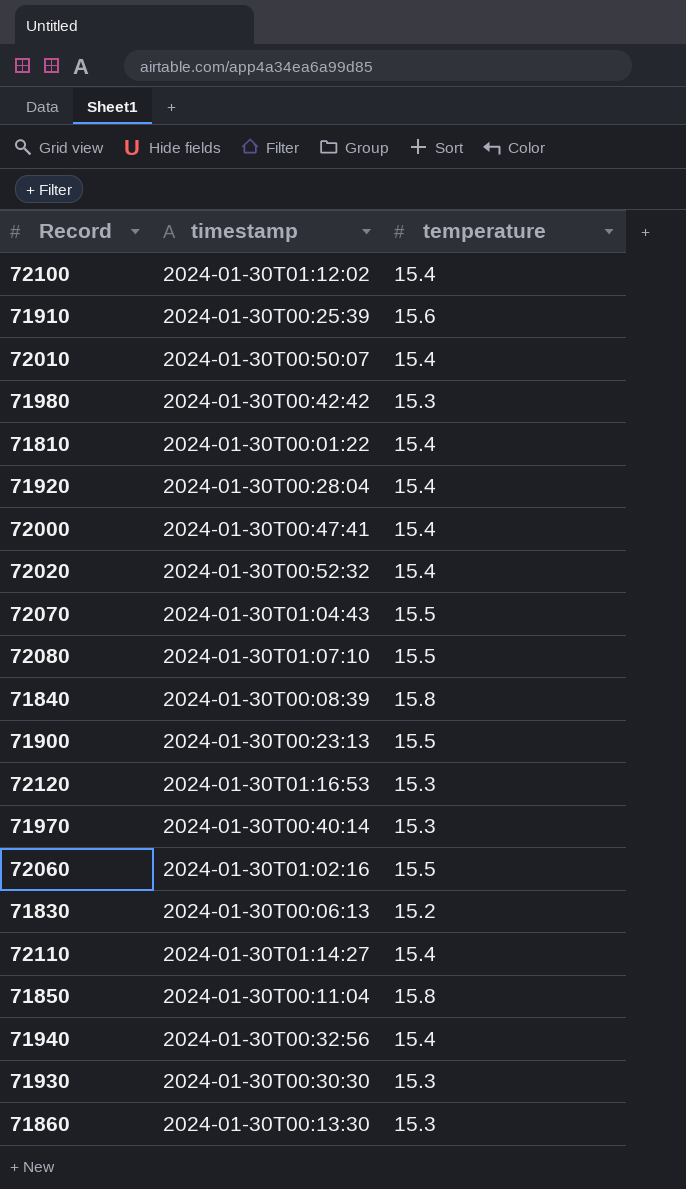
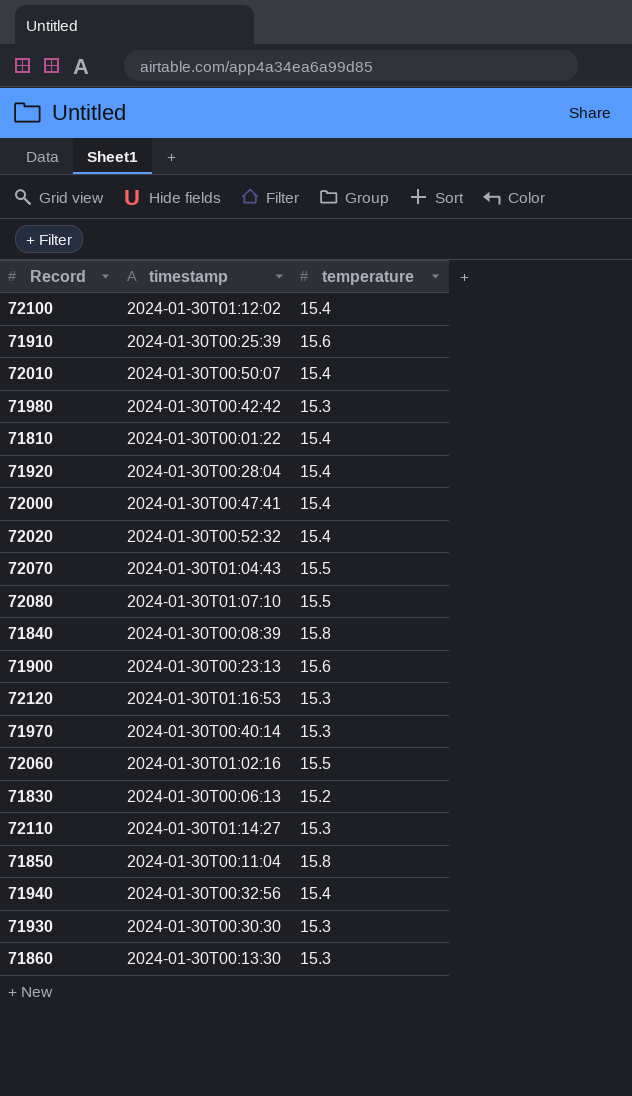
71900 | temperature: 15.5 -> 15.6
72110 | temperature: 15.4 -> 15.3

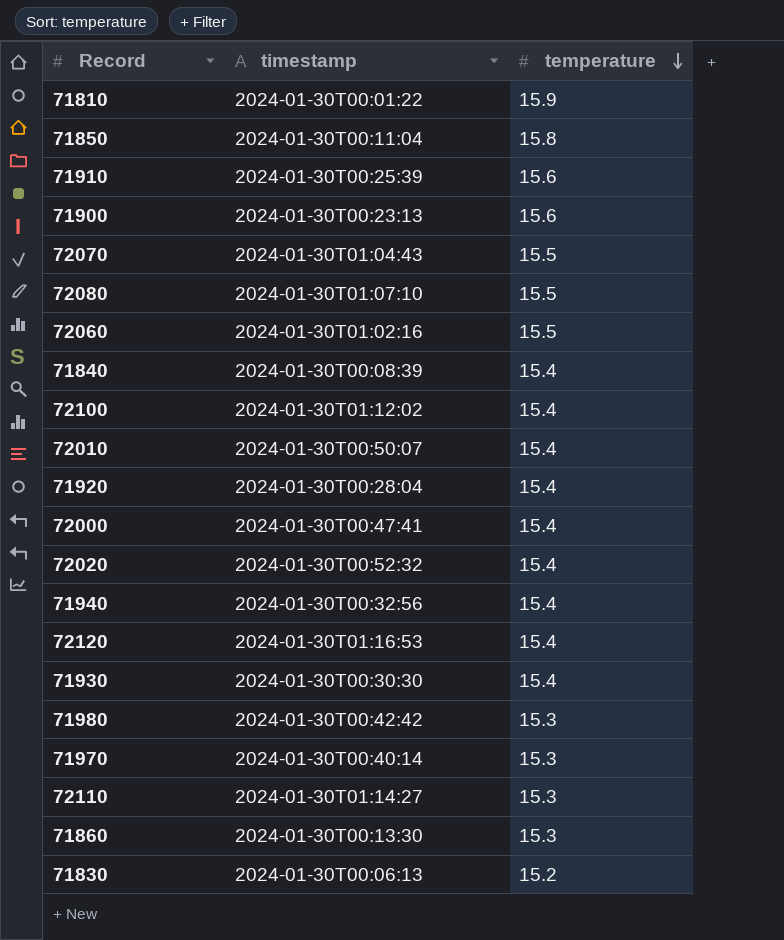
row order: none -> temperature descending
71810 | temperature: 15.4 -> 15.9
71840 | temperature: 15.8 -> 15.4
72120 | temperature: 15.3 -> 15.4
71930 | temperature: 15.3 -> 15.4

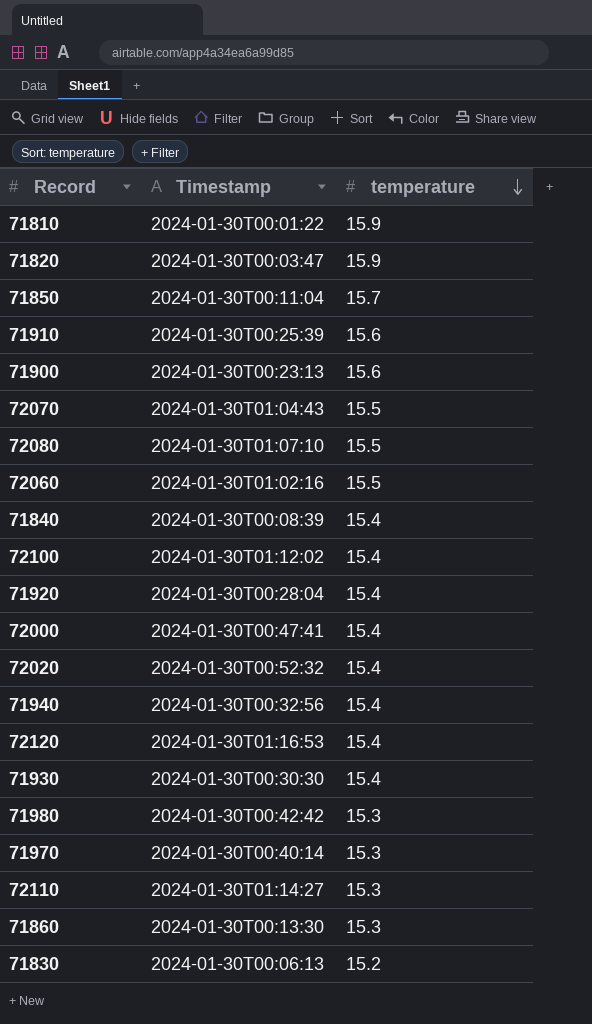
column name: timestamp -> Timestamp
row 72010: 2024-01-30T00:50:07 | 15.4 -> none
row 71820: none -> 2024-01-30T00:03:47 | 15.9
71850 | temperature: 15.8 -> 15.7

